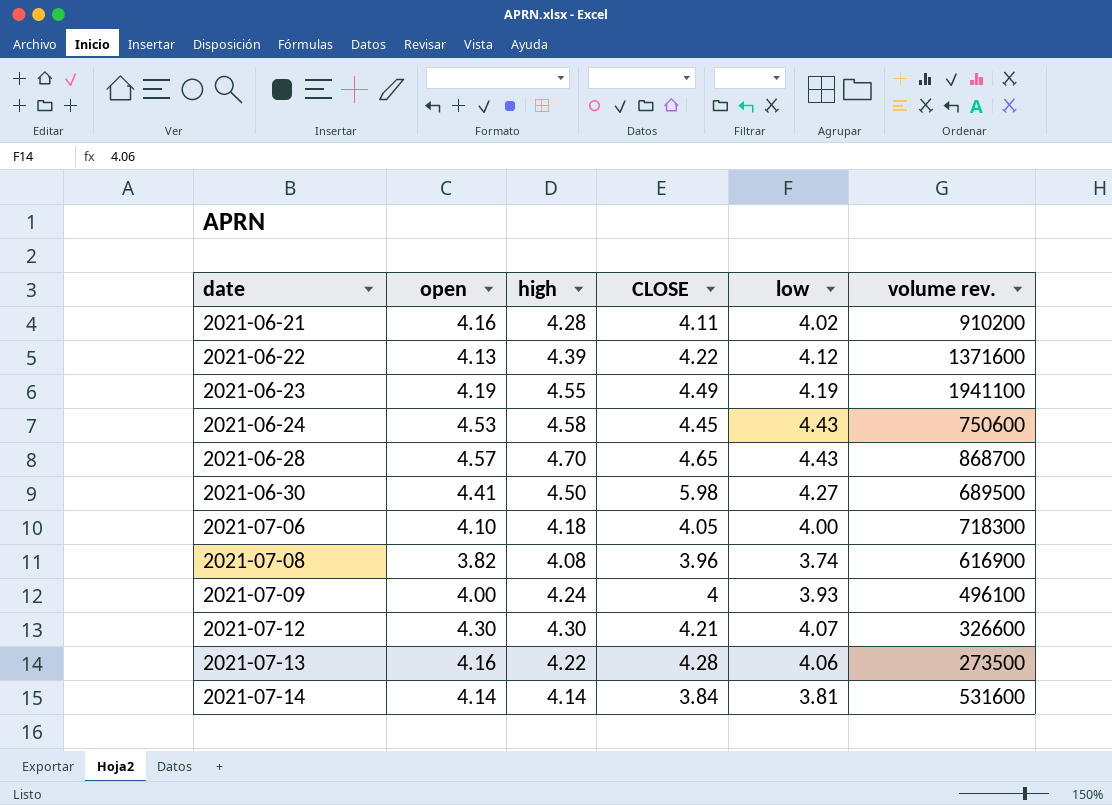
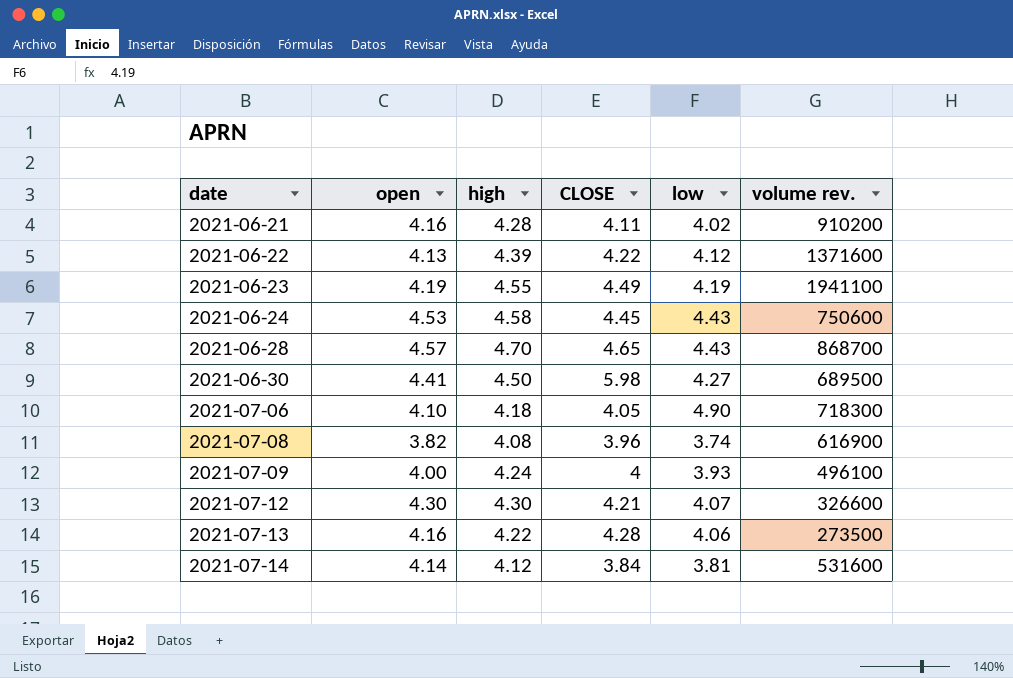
2021-07-06 | low: 4.00 -> 4.90
2021-07-14 | high: 4.14 -> 4.12

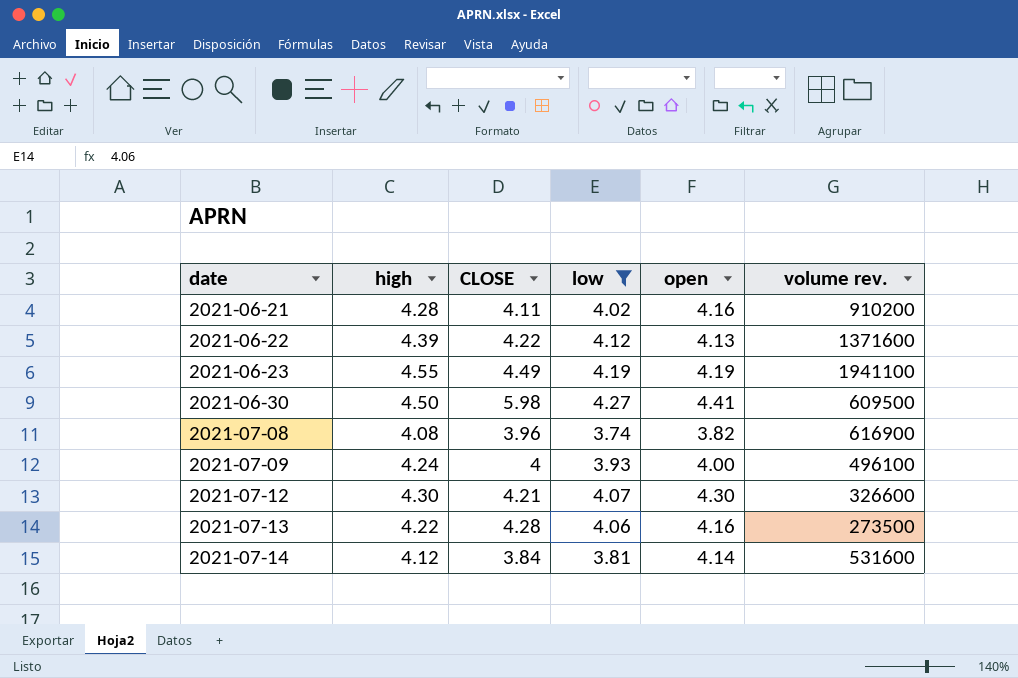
filter: none -> low <= 4.27
column open | position: 2 -> 5
2021-06-30 | volume rev.: 689500 -> 609500

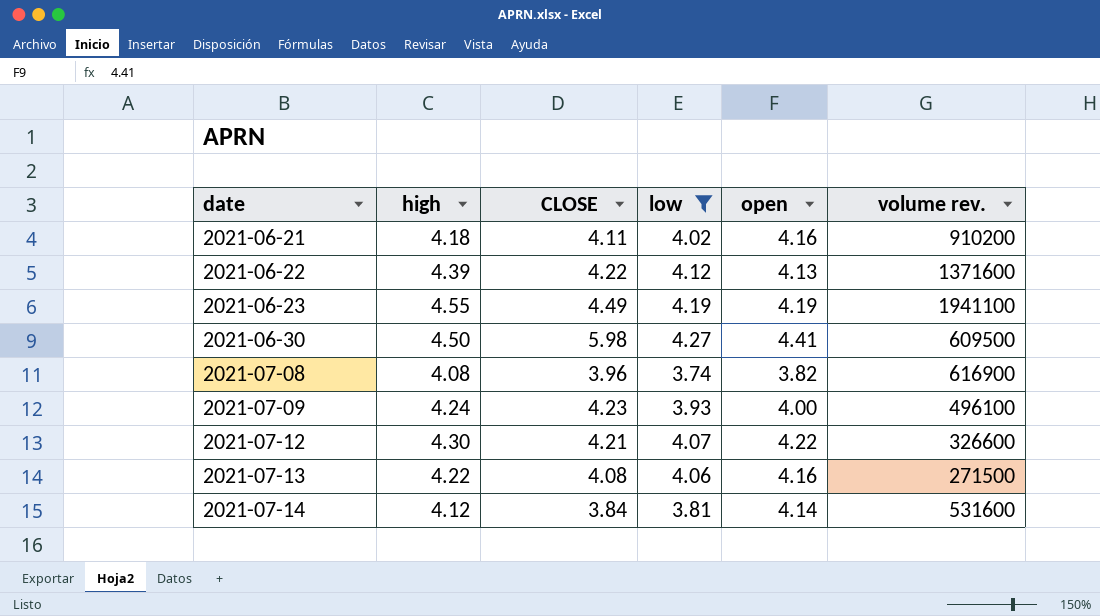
2021-06-21 | high: 4.28 -> 4.18
2021-07-09 | CLOSE: 4 -> 4.23
2021-07-12 | open: 4.30 -> 4.22
2021-07-13 | CLOSE: 4.28 -> 4.08
2021-07-13 | volume rev.: 273500 -> 271500

